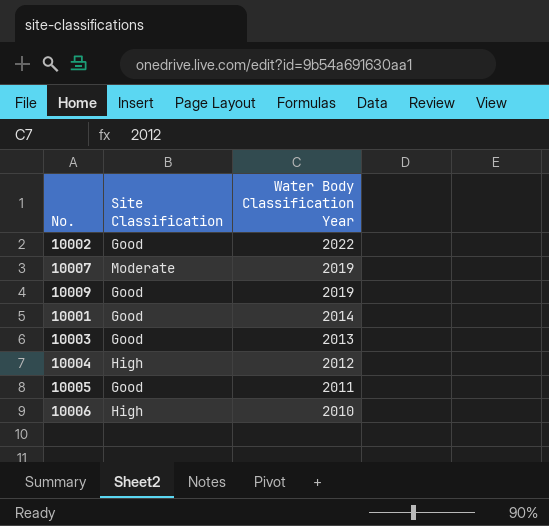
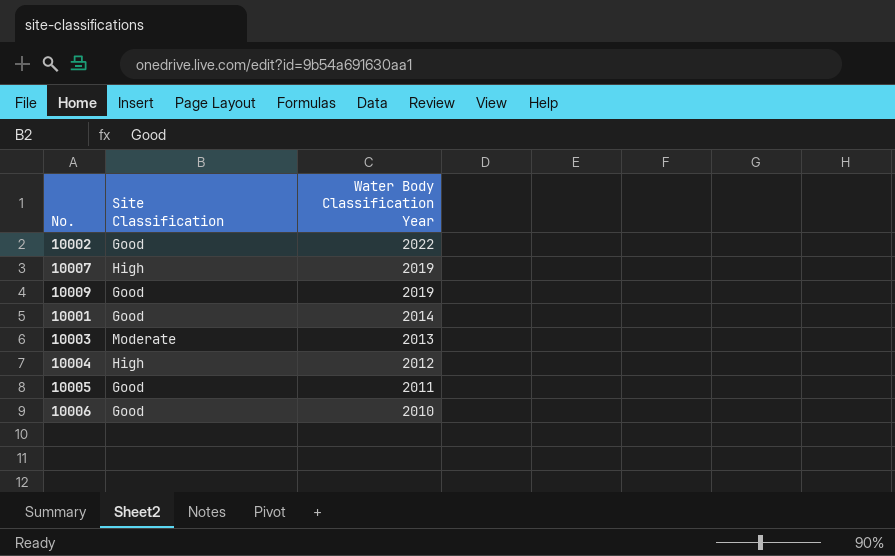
10007 | Site Classification: Moderate -> High
10003 | Site Classification: Good -> Moderate
10006 | Site Classification: High -> Good

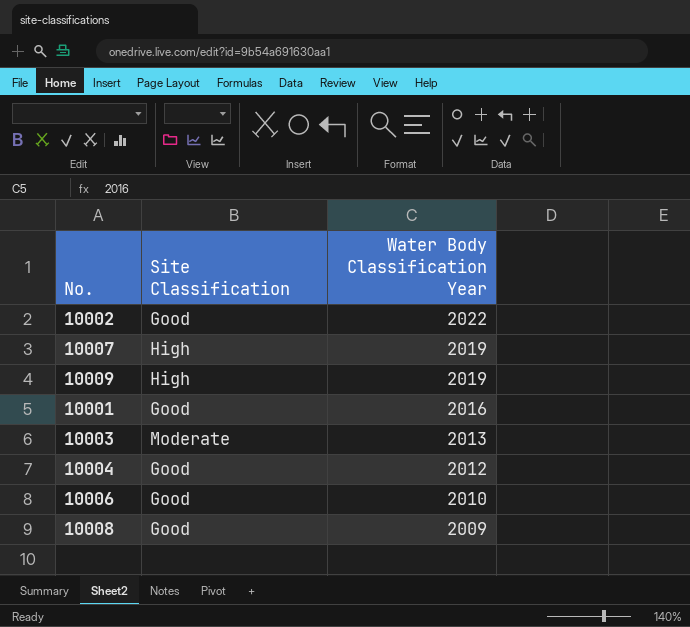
row 10005: Good | 2011 -> none
10009 | Site Classification: Good -> High
10001 | Water Body Classification Year: 2014 -> 2016
10004 | Site Classification: High -> Good
row 10008: none -> Good | 2009

